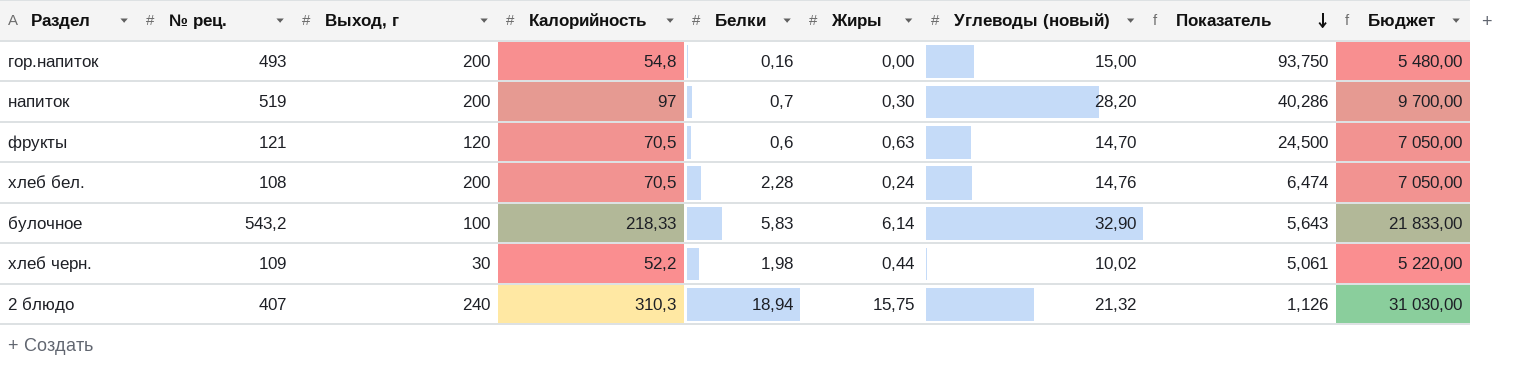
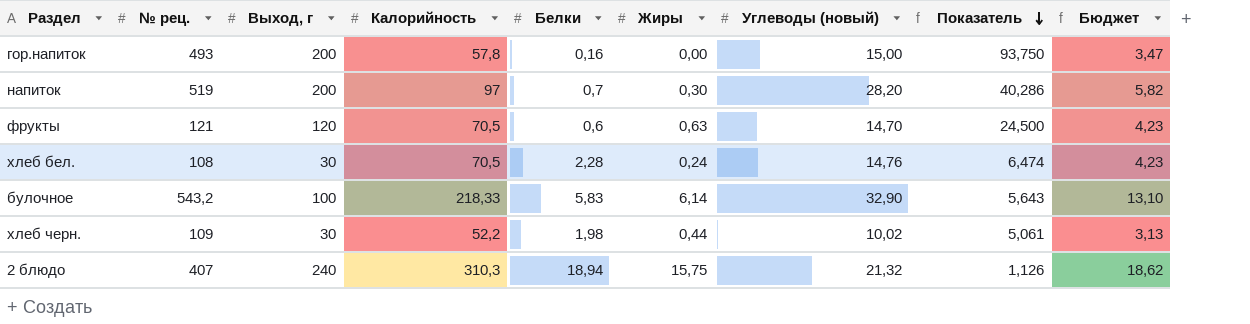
column Бюджет | formula: [Калорийность] * 100 -> [Калорийность] * 0,06
гор.напиток | Калорийность: 54,8 -> 57,8
хлеб бел. | Выход, г: 200 -> 30

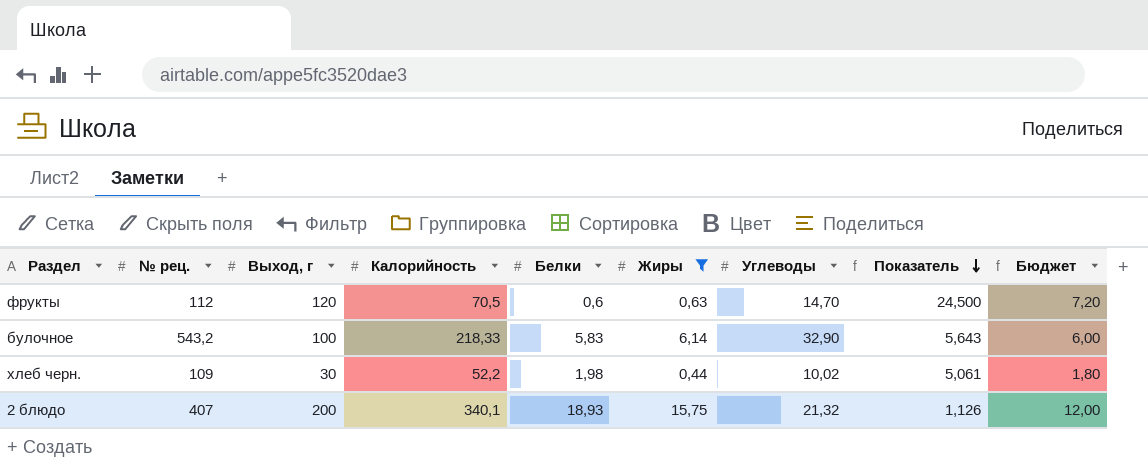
filter: none -> Жиры >= 0,44
column name: Углеводы (новый) -> Углеводы
column Бюджет | formula: [Калорийность] * 0,06 -> [Выход, г] * 0,06
фрукты | № рец.: 121 -> 112
2 блюдо | Выход, г: 240 -> 200
2 блюдо | Калорийность: 310,3 -> 340,1
2 блюдо | Белки: 18,94 -> 18,93

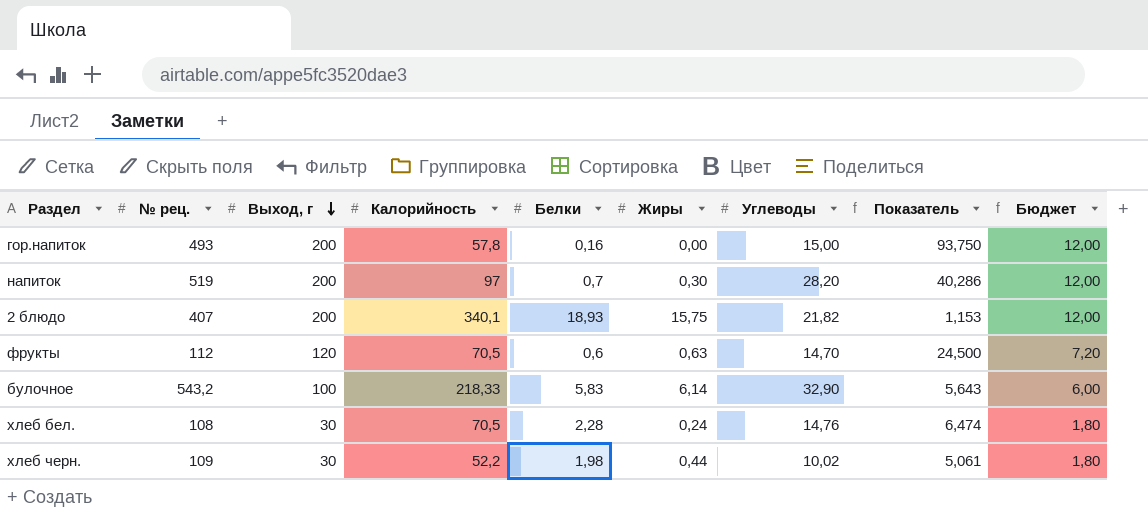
filter: Жиры >= 0,44 -> none
row order: Показатель descending -> Выход, г descending
2 блюдо | Углеводы: 21,32 -> 21,82
2 блюдо | Показатель: 1,126 -> 1,153

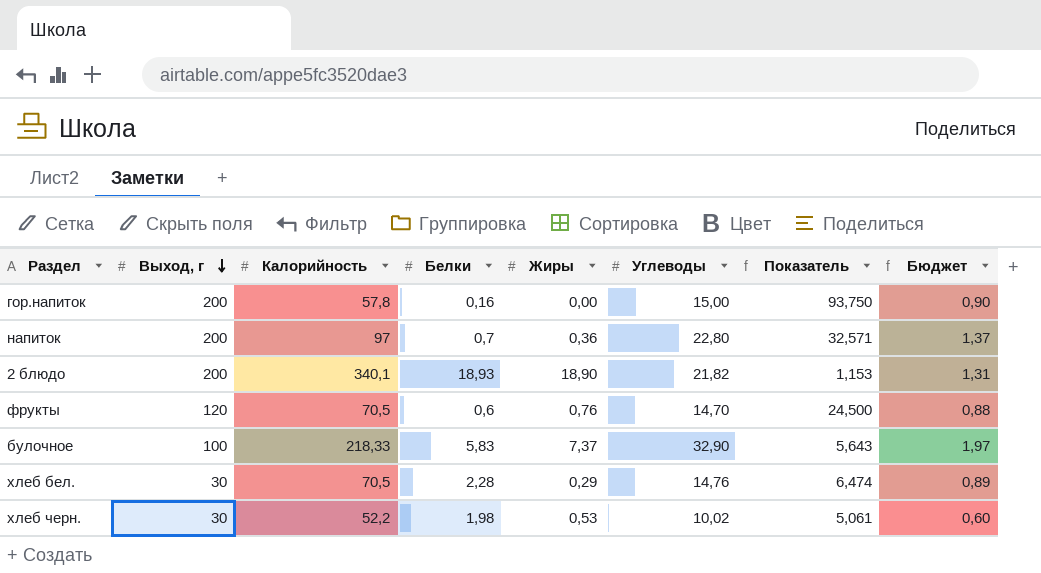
column № рец. | position: 2 -> none
column Бюджет | formula: [Выход, г] * 0,06 -> [Углеводы] * 0,06
напиток | Жиры: 0,30 -> 0,36
напиток | Углеводы: 28,20 -> 22,80
напиток | Показатель: 40,286 -> 32,571
2 блюдо | Жиры: 15,75 -> 18,90
фрукты | Жиры: 0,63 -> 0,76
булочное | Жиры: 6,14 -> 7,37
хлеб бел. | Жиры: 0,24 -> 0,29
хлеб черн. | Жиры: 0,44 -> 0,53

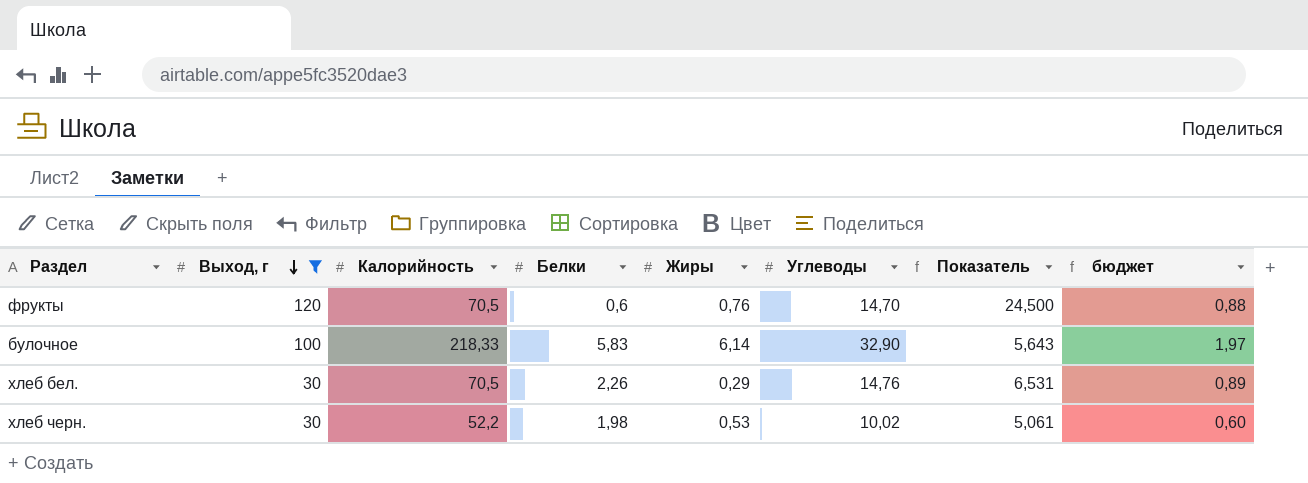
filter: none -> Выход, г != 200
column name: Бюджет -> бюджет
булочное | Жиры: 7,37 -> 6,14
хлеб бел. | Белки: 2,28 -> 2,26
хлеб бел. | Показатель: 6,474 -> 6,531

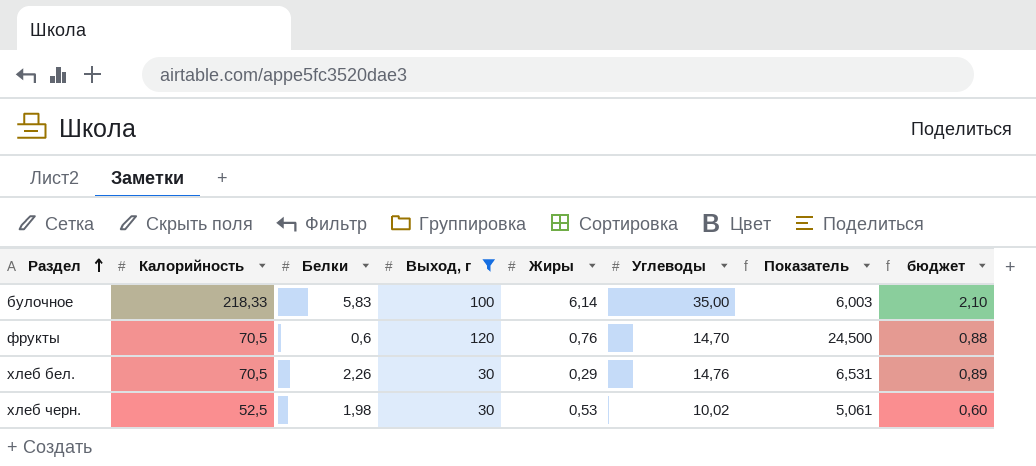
row order: Выход, г descending -> Раздел ascending
column Выход, г | position: 2 -> 4
булочное | Углеводы: 32,90 -> 35,00
булочное | Показатель: 5,643 -> 6,003
булочное | бюджет: 1,97 -> 2,10
хлеб черн. | Калорийность: 52,2 -> 52,5

